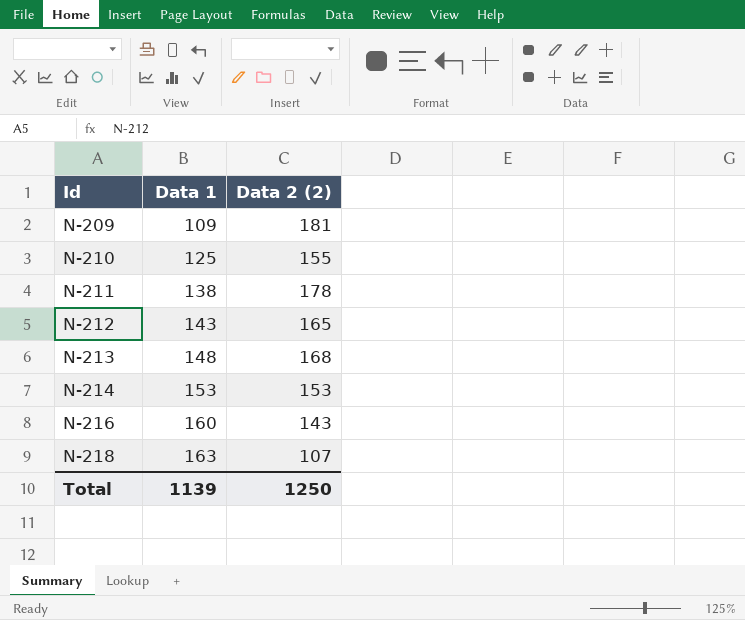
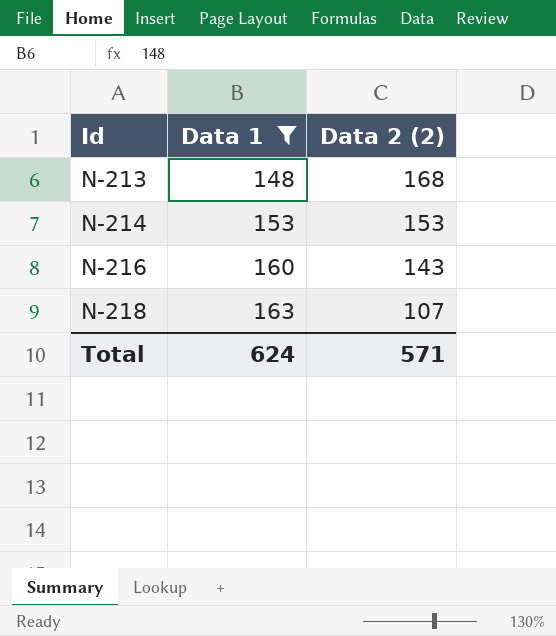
filter: none -> Data 1 >= 148
Total | Data 1: 1139 -> 624
Total | Data 2 (2): 1250 -> 571

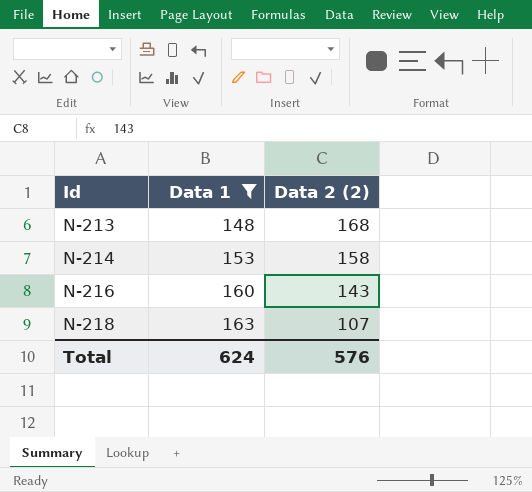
N-214 | Data 2 (2): 153 -> 158
Total | Data 2 (2): 571 -> 576

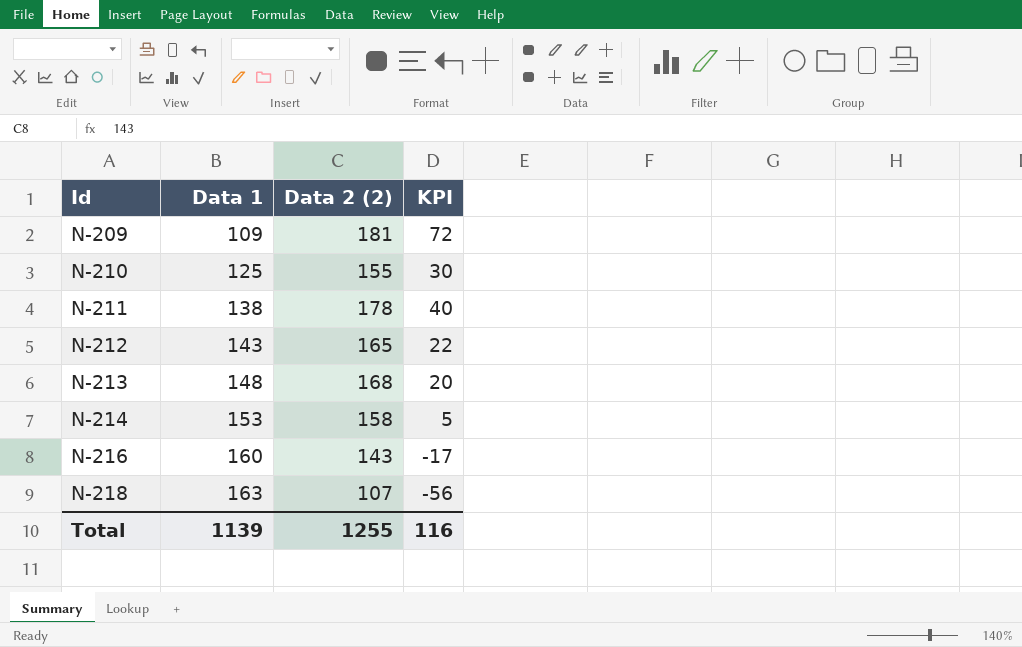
filter: Data 1 >= 148 -> none
column KPI | formula: none -> [Data 2 (2)] - [Data 1]
Total | Data 1: 624 -> 1139
Total | Data 2 (2): 576 -> 1255

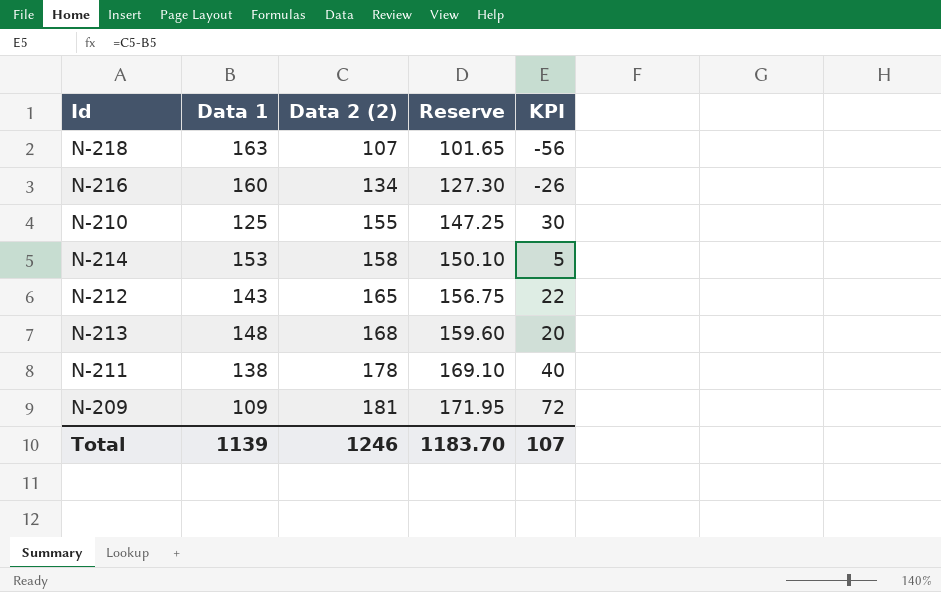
row order: Id ascending -> Data 2 (2) ascending
column Reserve | formula: none -> [Data 2 (2)] * 0.95
N-216 | Data 2 (2): 143 -> 134
N-216 | KPI: -17 -> -26
Total | Data 2 (2): 1255 -> 1246
Total | KPI: 116 -> 107

